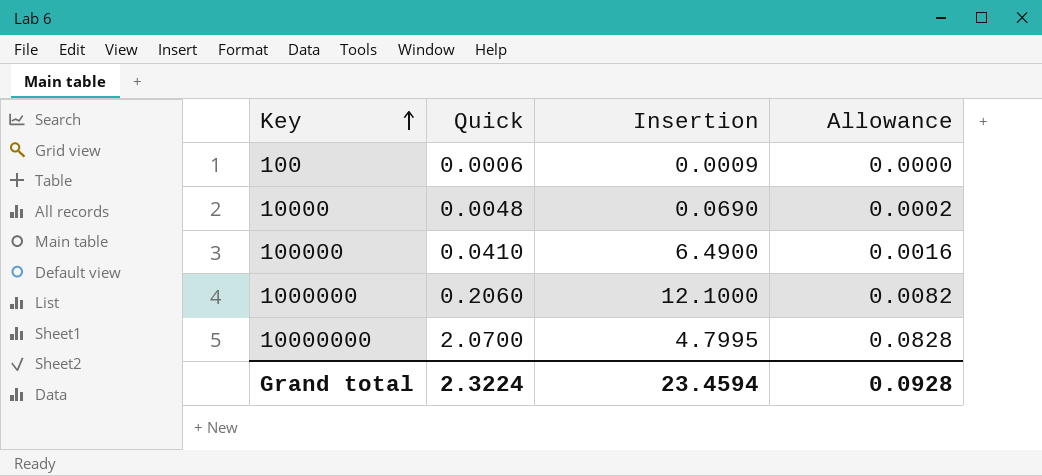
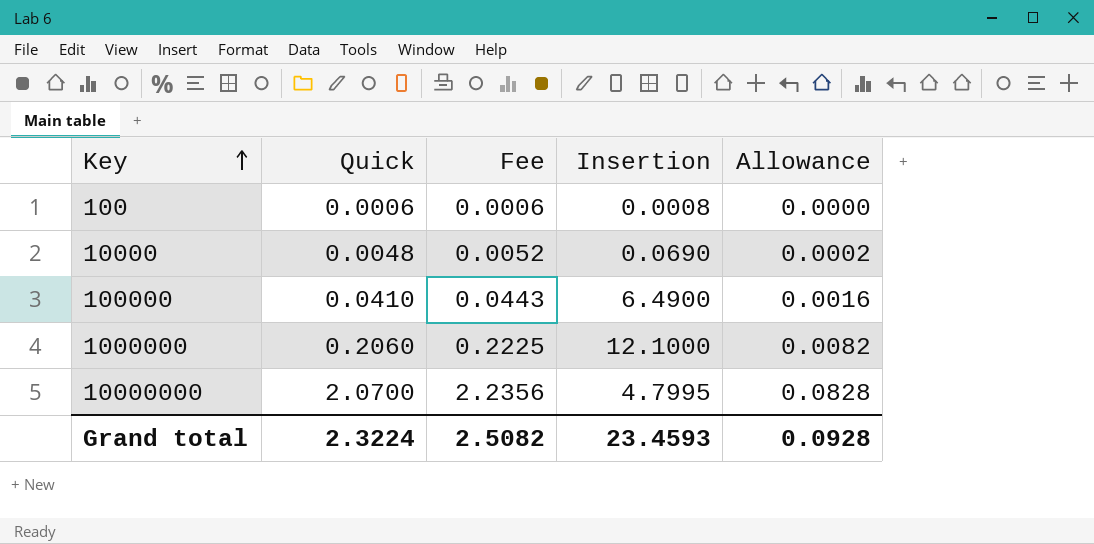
column Fee | formula: none -> [Quick] * 1.08
100 | Insertion: 0.0009 -> 0.0008
Grand total | Insertion: 23.4594 -> 23.4593

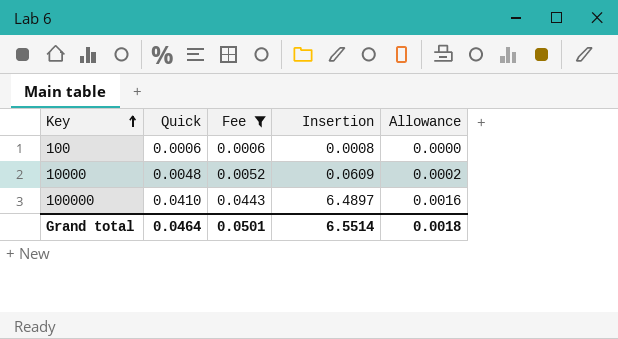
filter: none -> Fee <= 0.0443
10000 | Insertion: 0.0690 -> 0.0609
100000 | Insertion: 6.4900 -> 6.4897
Grand total | Quick: 2.3224 -> 0.0464
Grand total | Fee: 2.5082 -> 0.0501
Grand total | Insertion: 23.4593 -> 6.5514
Grand total | Allowance: 0.0928 -> 0.0018

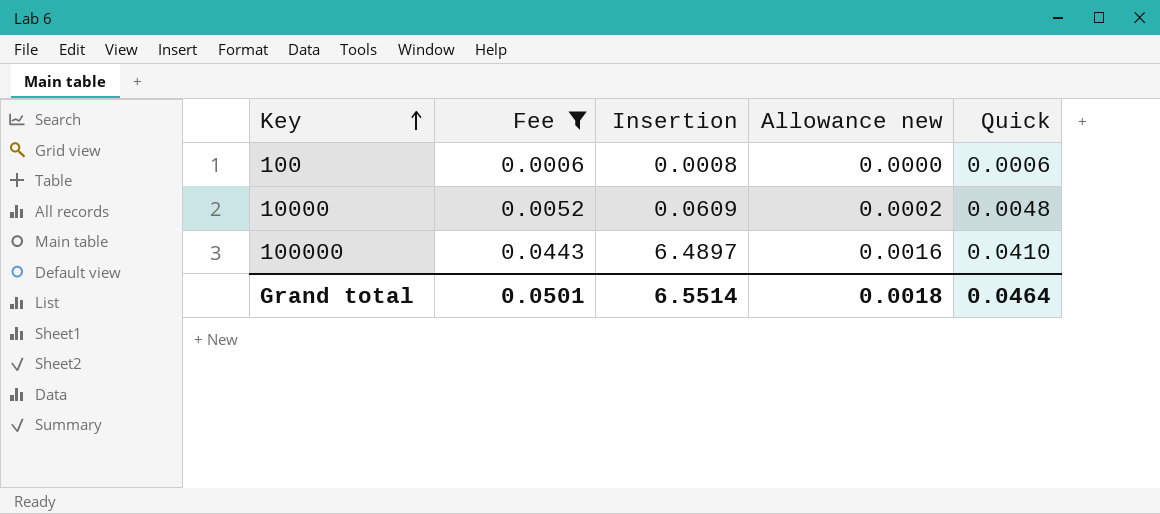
column name: Allowance -> Allowance new
column Quick | position: 2 -> 5

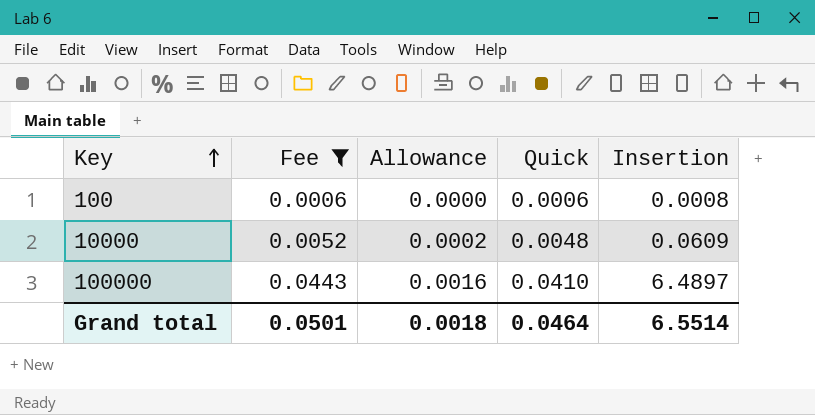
column name: Allowance new -> Allowance
column Insertion | position: 3 -> 5

